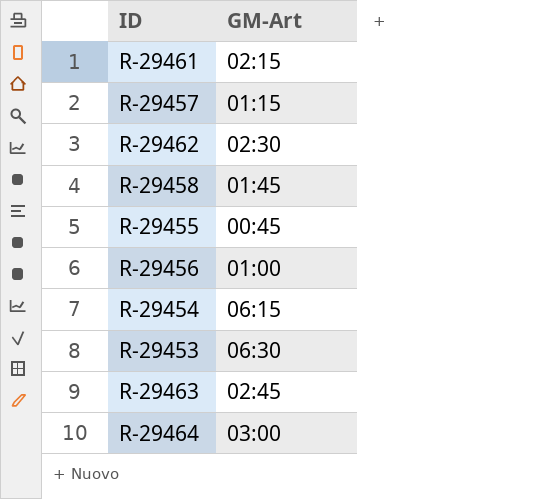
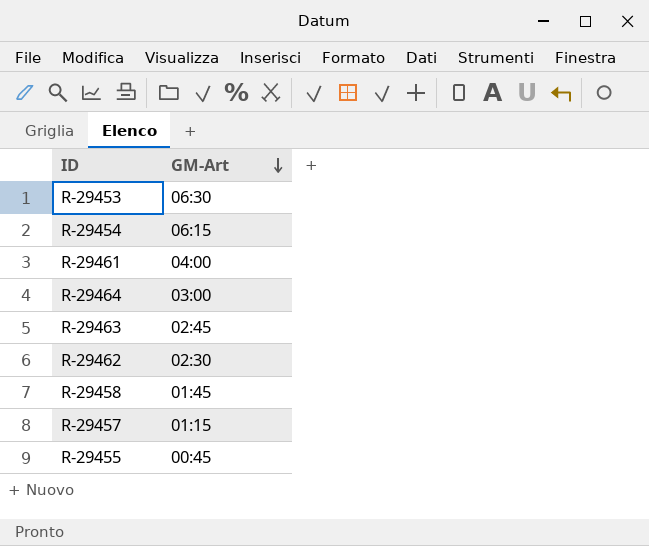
row order: none -> GM-Art descending
row R-29456: 01:00 -> none
R-29461 | GM-Art: 02:15 -> 04:00

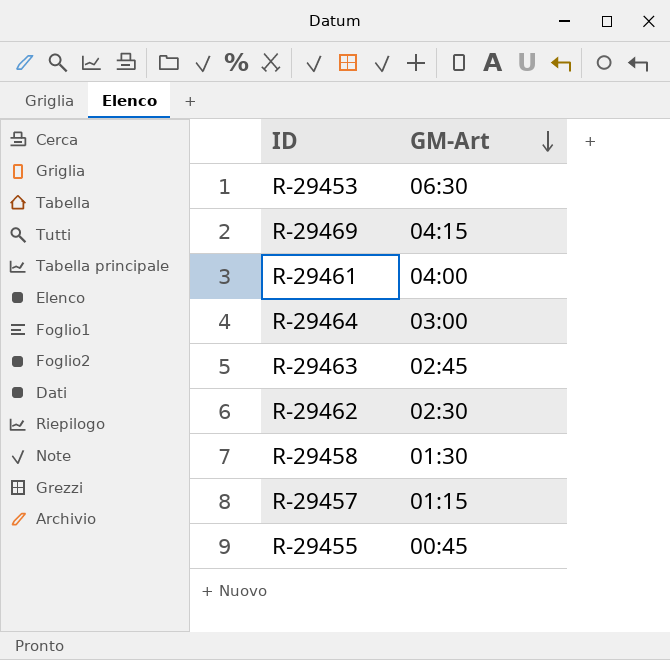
row R-29454: 06:15 -> none
row R-29469: none -> 04:15
R-29458 | GM-Art: 01:45 -> 01:30

